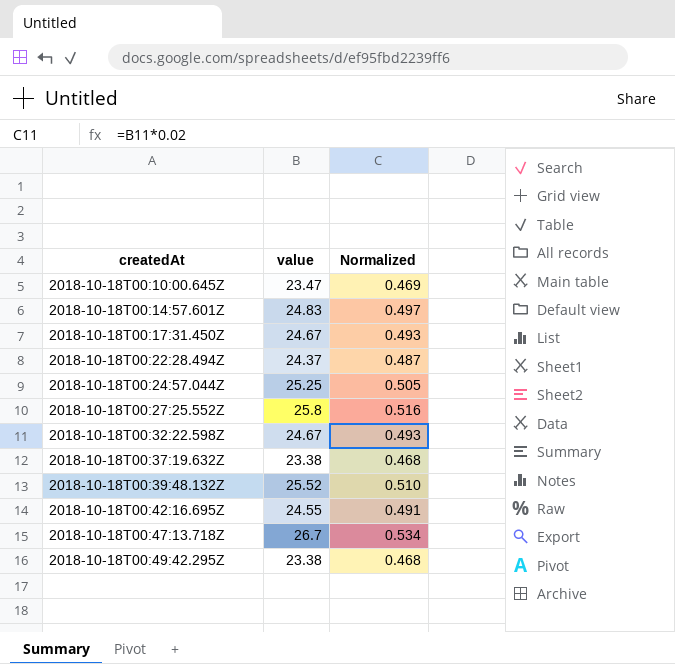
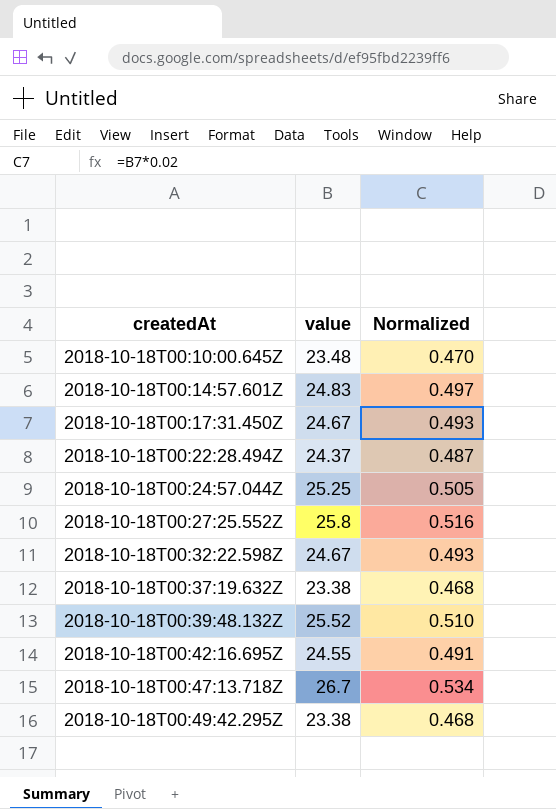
2018-10-18T00:10:00.645Z | value: 23.47 -> 23.48
2018-10-18T00:10:00.645Z | Normalized: 0.469 -> 0.470

